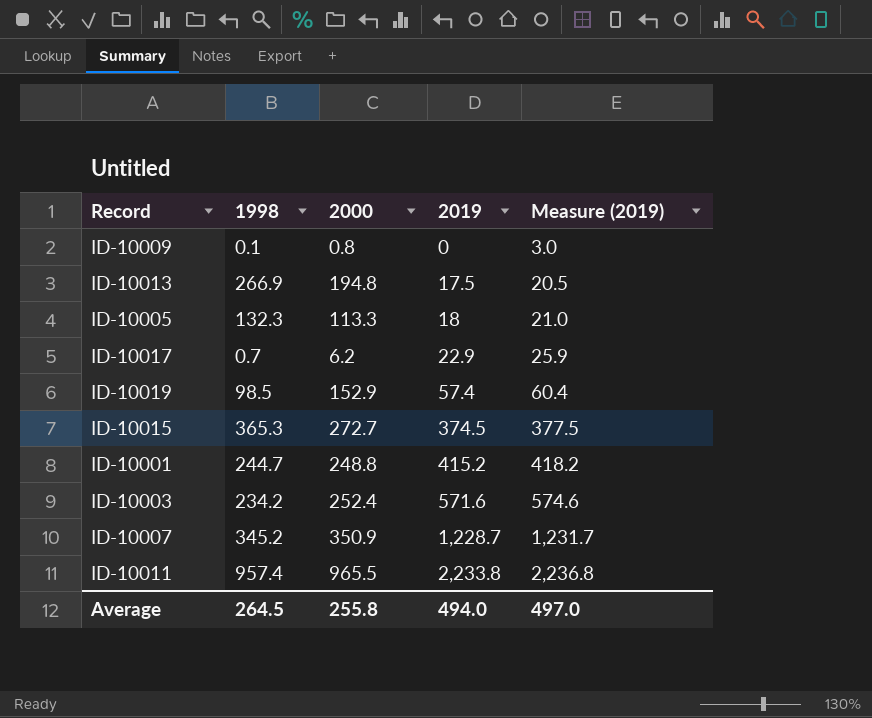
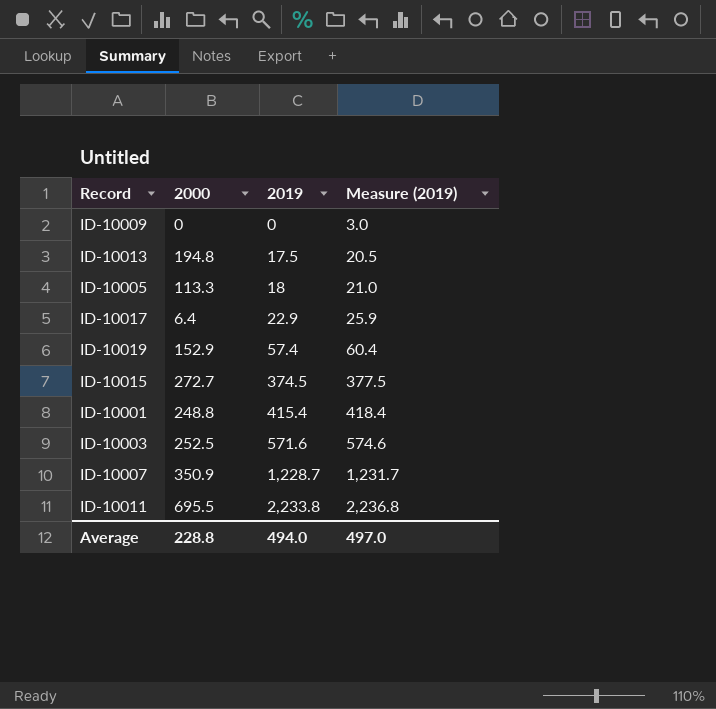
column 1998 | position: 2 -> none
ID-10009 | 2000: 0.8 -> 0
ID-10017 | 2000: 6.2 -> 6.4
ID-10001 | 2019: 415.2 -> 415.4
ID-10001 | Measure (2019): 418.2 -> 418.4
ID-10003 | 2000: 252.4 -> 252.5
ID-10011 | 2000: 965.5 -> 695.5
Average | 2000: 255.8 -> 228.8

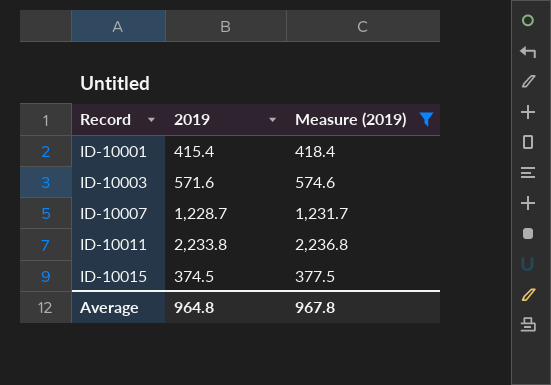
filter: none -> Measure (2019) >= 377.5
row order: 2019 ascending -> Record ascending
column 2000 | position: 2 -> none
Average | 2019: 494.0 -> 964.8
Average | Measure (2019): 497.0 -> 967.8

